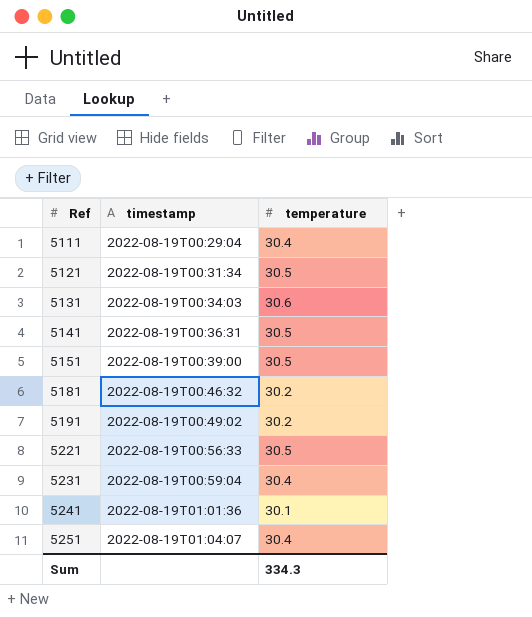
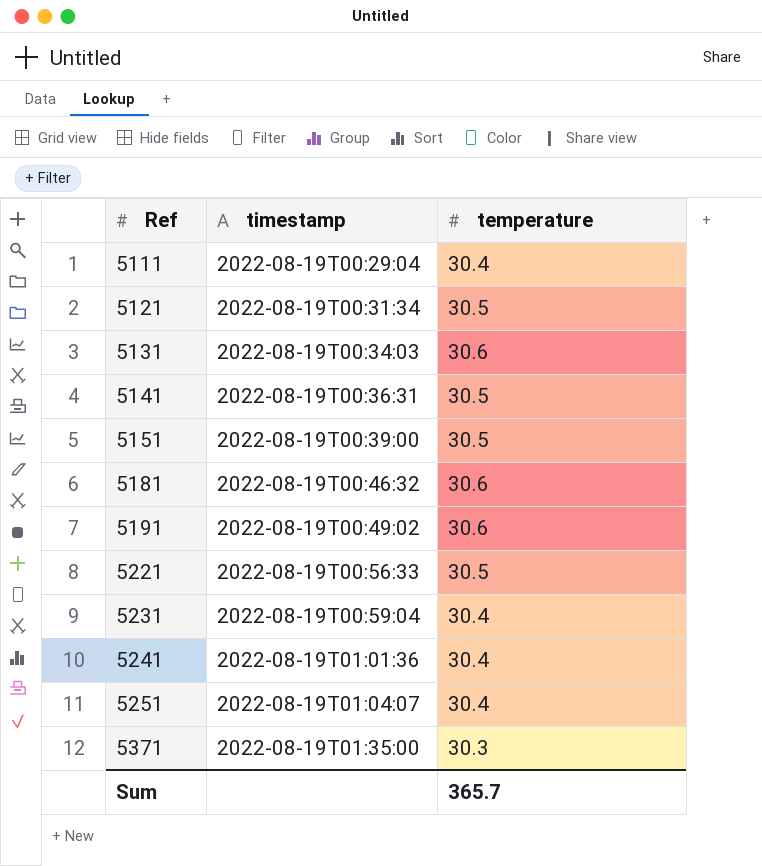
5181 | temperature: 30.2 -> 30.6
5191 | temperature: 30.2 -> 30.6
5241 | temperature: 30.1 -> 30.4
row 5371: none -> 2022-08-19T01:35:00 | 30.3
Sum | temperature: 334.3 -> 365.7

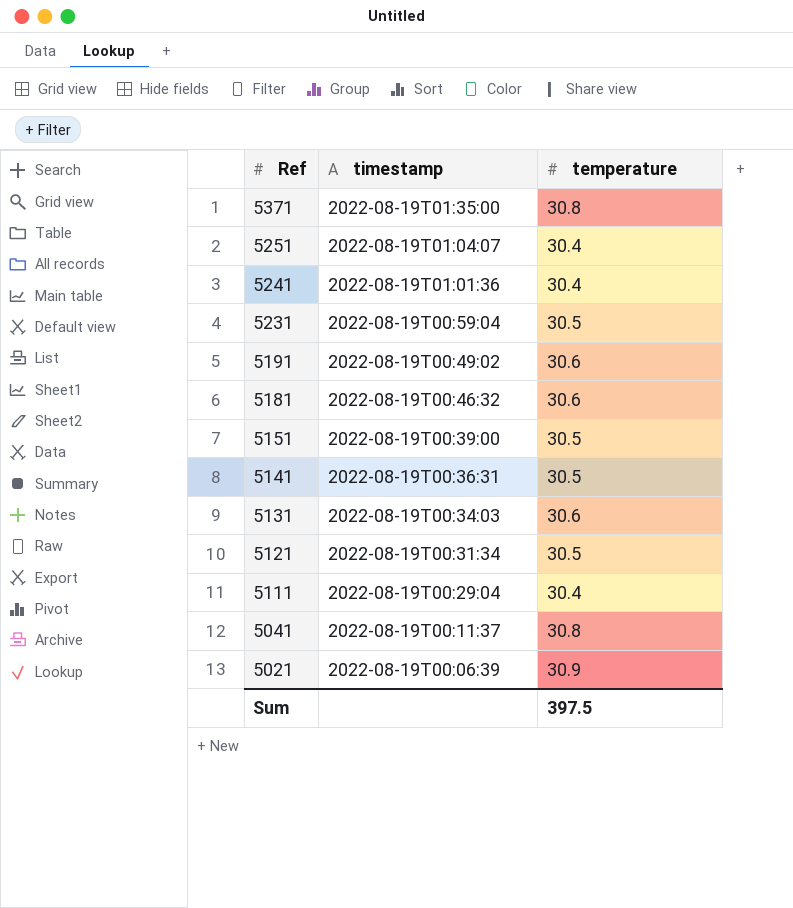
row order: Ref ascending -> Ref descending
row 5221: 2022-08-19T00:56:33 | 30.5 -> none
5371 | temperature: 30.3 -> 30.8
5231 | temperature: 30.4 -> 30.5
row 5041: none -> 2022-08-19T00:11:37 | 30.8
row 5021: none -> 2022-08-19T00:06:39 | 30.9
Sum | temperature: 365.7 -> 397.5

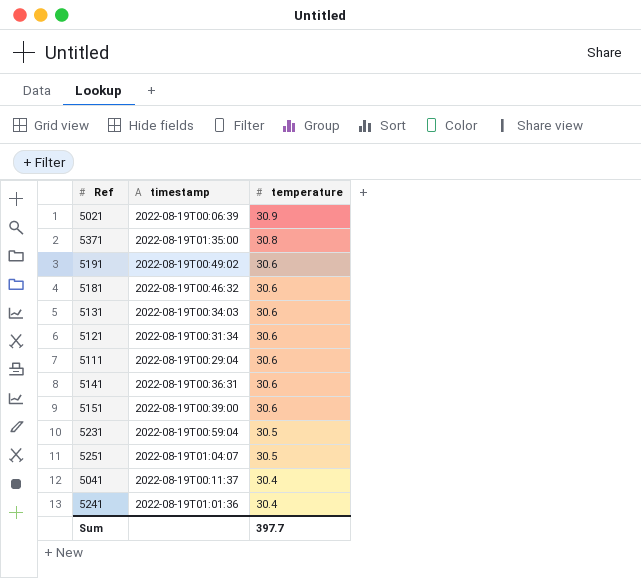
row order: Ref descending -> temperature descending
5121 | temperature: 30.5 -> 30.6
5111 | temperature: 30.4 -> 30.6
5141 | temperature: 30.5 -> 30.6
5151 | temperature: 30.5 -> 30.6
5251 | temperature: 30.4 -> 30.5
5041 | temperature: 30.8 -> 30.4
Sum | temperature: 397.5 -> 397.7

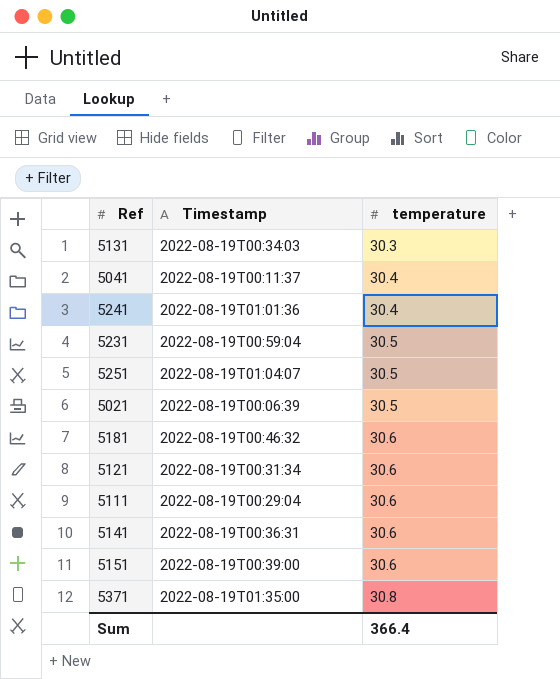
row order: temperature descending -> temperature ascending
column name: timestamp -> Timestamp
row 5191: 2022-08-19T00:49:02 | 30.6 -> none
5131 | temperature: 30.6 -> 30.3
5021 | temperature: 30.9 -> 30.5
Sum | temperature: 397.7 -> 366.4

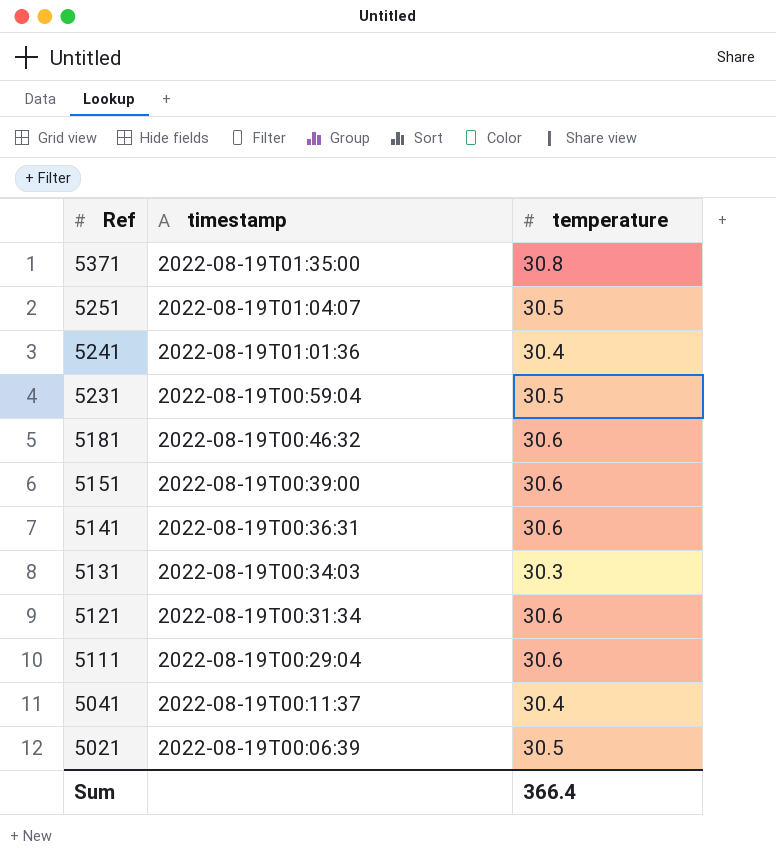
row order: temperature ascending -> Ref descending
column name: Timestamp -> timestamp

